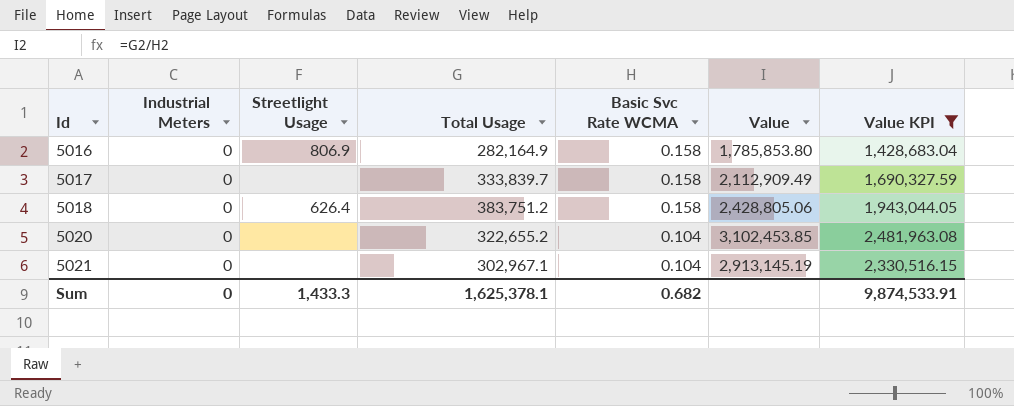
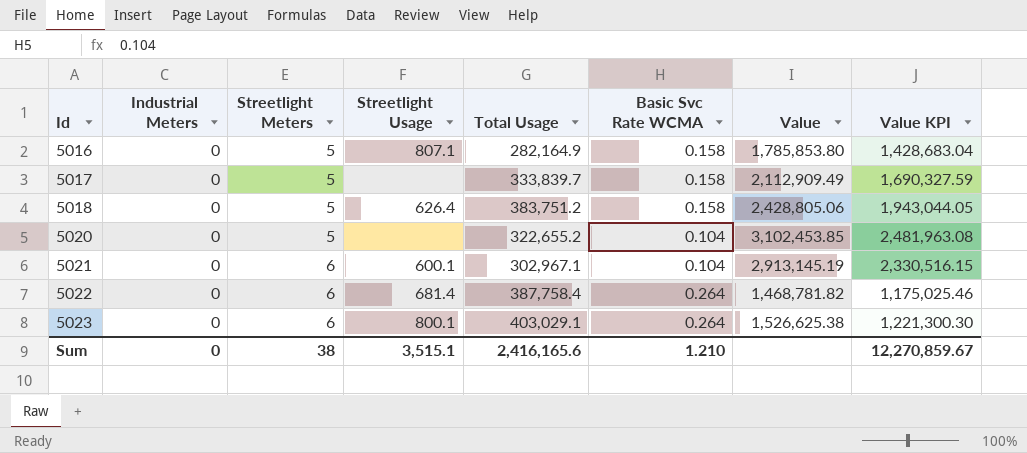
filter: Value KPI >= 1,428,683.04 -> none
column Streetlight Meters | position: none -> 3
5016 | Streetlight Usage: 806.9 -> 807.1
5021 | Streetlight Usage: none -> 600.1
Sum | Streetlight Usage: 1,433.3 -> 3,515.1
Sum | Total Usage: 1,625,378.1 -> 2,416,165.6
Sum | Basic Svc Rate WCMA: 0.682 -> 1.210
Sum | Value KPI: 9,874,533.91 -> 12,270,859.67

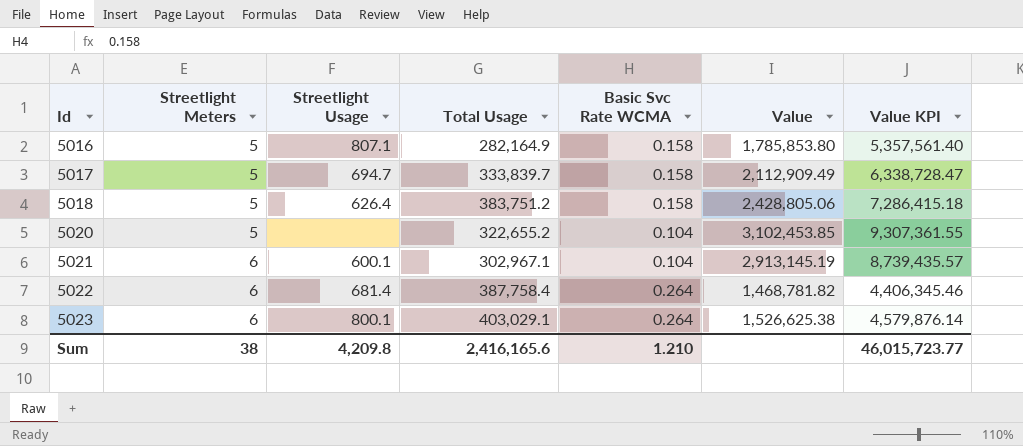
column Industrial Meters | position: 2 -> none
column Value KPI | formula: [Value] * 0.8 -> [Value] * 3
5017 | Streetlight Usage: none -> 694.7
Sum | Streetlight Usage: 3,515.1 -> 4,209.8
Sum | Value KPI: 12,270,859.67 -> 46,015,723.77

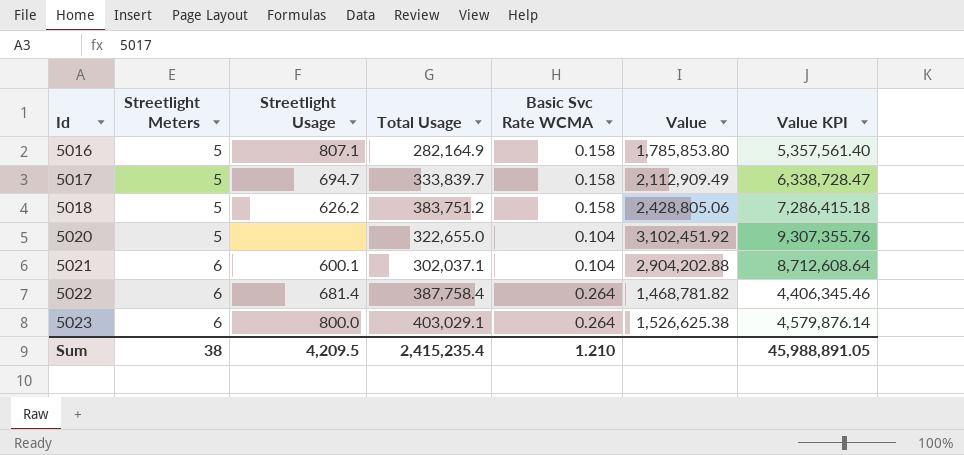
5018 | Streetlight Usage: 626.4 -> 626.2
5020 | Total Usage: 322,655.2 -> 322,655.0
5020 | Value: 3,102,453.85 -> 3,102,451.92
5020 | Value KPI: 9,307,361.55 -> 9,307,355.76
5021 | Total Usage: 302,967.1 -> 302,037.1
5021 | Value: 2,913,145.19 -> 2,904,202.88
5021 | Value KPI: 8,739,435.57 -> 8,712,608.64
5023 | Streetlight Usage: 800.1 -> 800.0
Sum | Streetlight Usage: 4,209.8 -> 4,209.5
Sum | Total Usage: 2,416,165.6 -> 2,415,235.4
Sum | Value KPI: 46,015,723.77 -> 45,988,891.05

